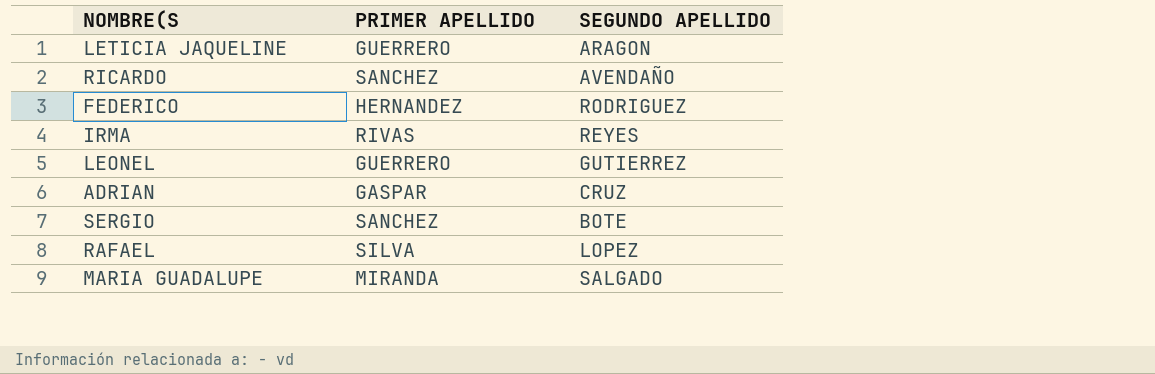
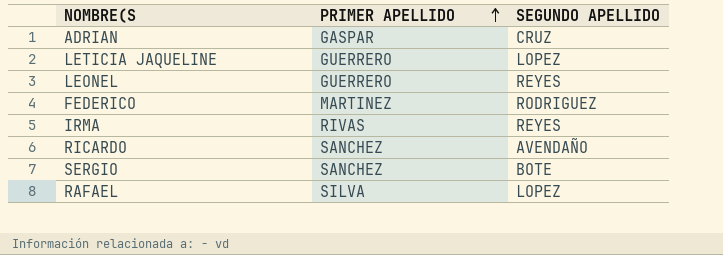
row order: none -> PRIMER APELLIDO ascending
row MARIA GUADALUPE: MIRANDA | SALGADO -> none
LETICIA JAQUELINE | SEGUNDO APELLIDO: ARAGON -> LOPEZ
LEONEL | SEGUNDO APELLIDO: GUTIERREZ -> REYES
FEDERICO | PRIMER APELLIDO: HERNANDEZ -> MARTINEZ

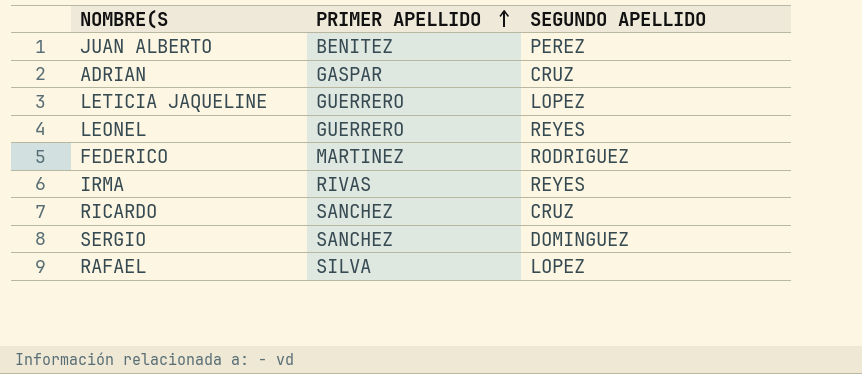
row JUAN ALBERTO: none -> BENITEZ | PEREZ
RICARDO | SEGUNDO APELLIDO: AVENDAÑO -> CRUZ
SERGIO | SEGUNDO APELLIDO: BOTE -> DOMINGUEZ

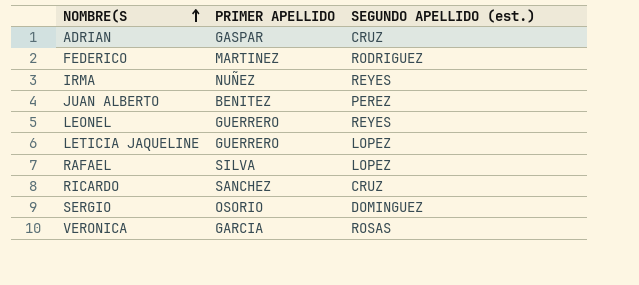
row order: PRIMER APELLIDO ascending -> NOMBRE(S ascending
column name: SEGUNDO APELLIDO -> SEGUNDO APELLIDO (est.)
IRMA | PRIMER APELLIDO: RIVAS -> NUÑEZ
SERGIO | PRIMER APELLIDO: SANCHEZ -> OSORIO
row VERONICA: none -> GARCIA | ROSAS

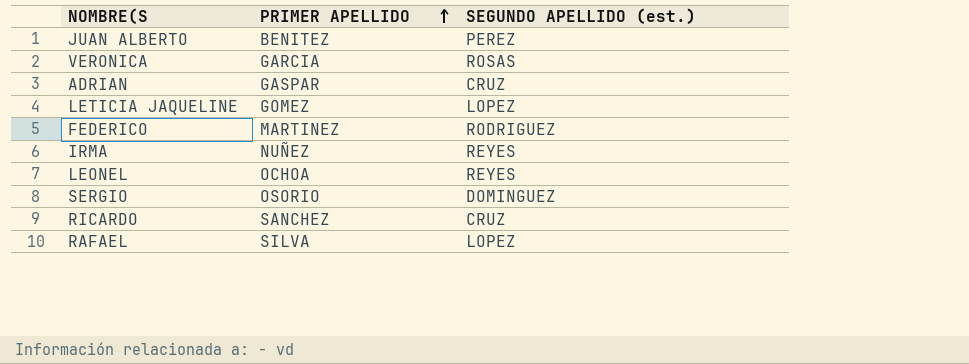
row order: NOMBRE(S ascending -> PRIMER APELLIDO ascending
LETICIA JAQUELINE | PRIMER APELLIDO: GUERRERO -> GOMEZ
LEONEL | PRIMER APELLIDO: GUERRERO -> OCHOA

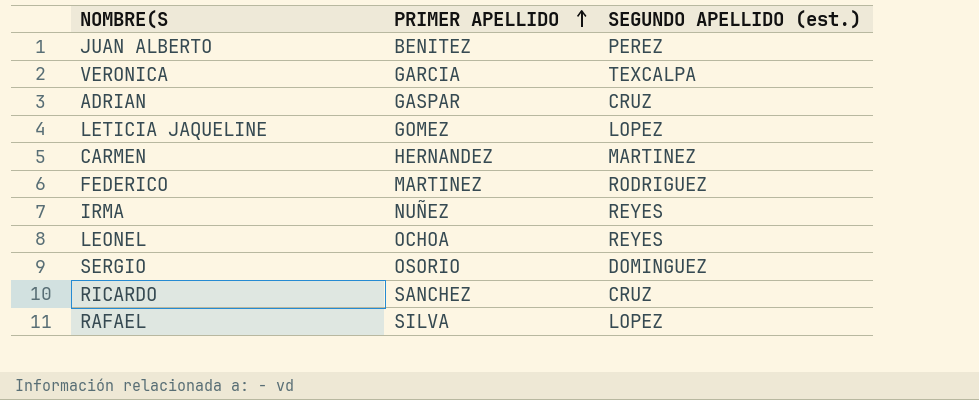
VERONICA | SEGUNDO APELLIDO (est.): ROSAS -> TEXCALPA
row CARMEN: none -> HERNANDEZ | MARTINEZ

